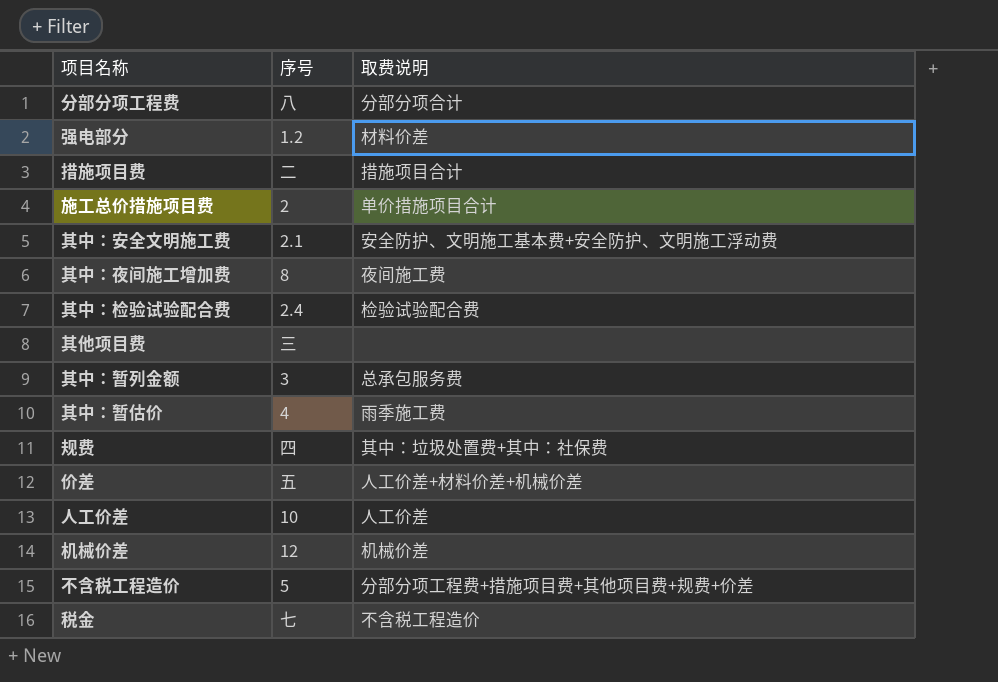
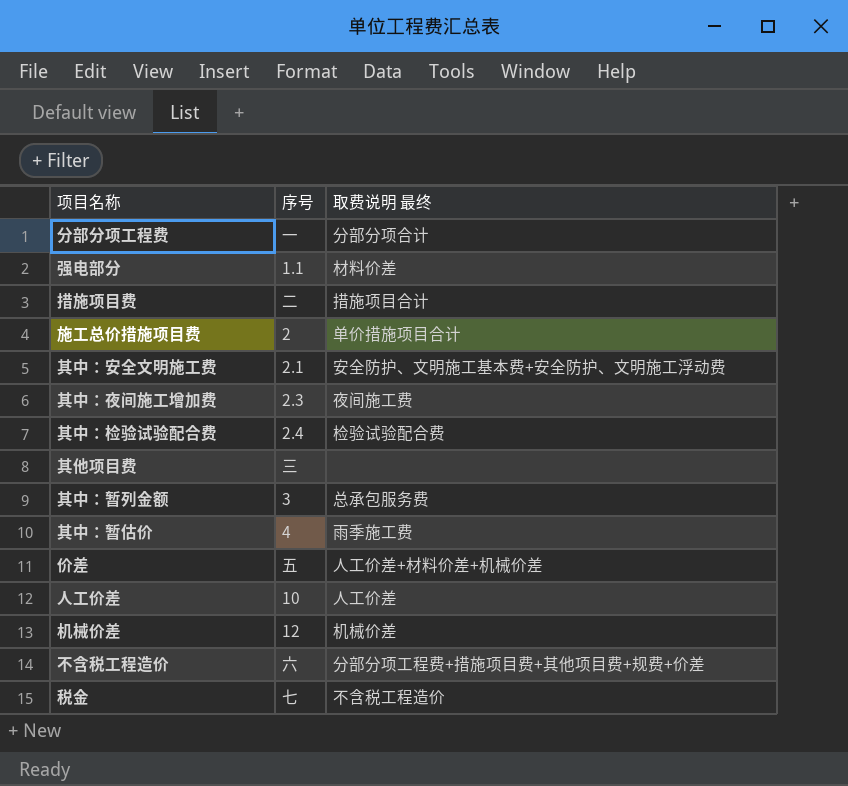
column name: 取费说明 -> 取费说明 最终
row 规费: 四 | 其中：垃圾处置费+其中：社保费 -> none
分部分项工程费 | 序号: 八 -> 一
强电部分 | 序号: 1.2 -> 1.1
其中：夜间施工增加费 | 序号: 8 -> 2.3
不含税工程造价 | 序号: 5 -> 六

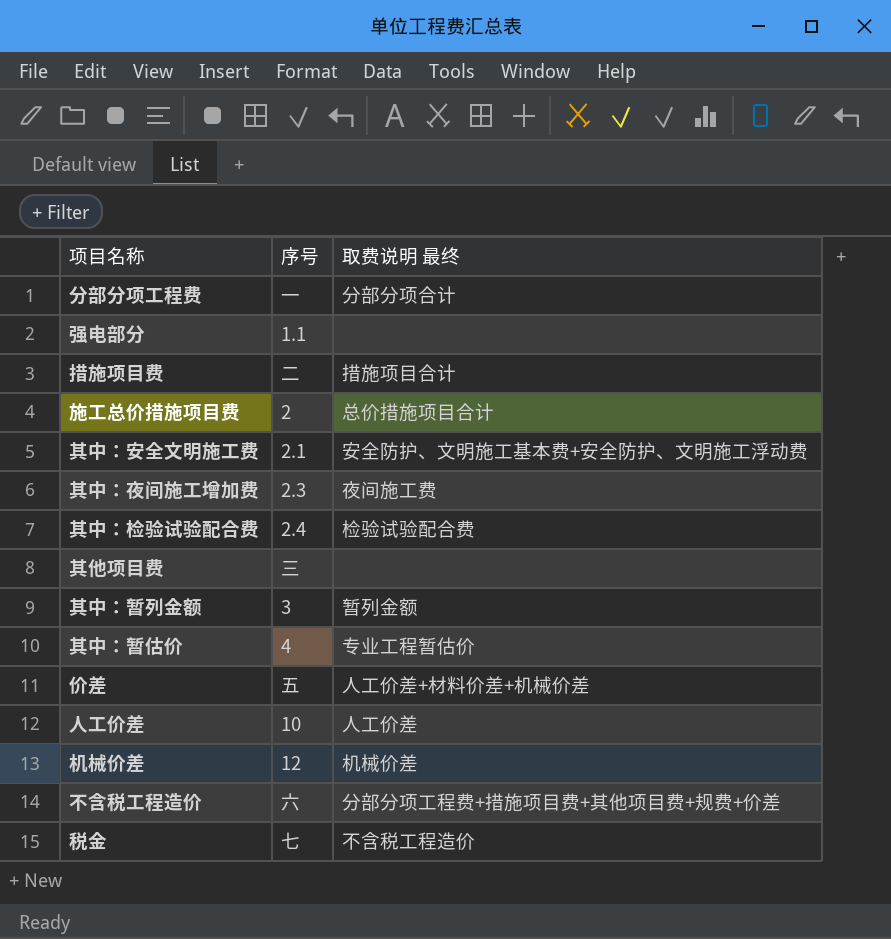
强电部分 | 取费说明 最终: 材料价差 -> none
施工总价措施项目费 | 取费说明 最终: 单价措施项目合计 -> 总价措施项目合计
其中：暂列金额 | 取费说明 最终: 总承包服务费 -> 暂列金额
其中：暂估价 | 取费说明 最终: 雨季施工费 -> 专业工程暂估价

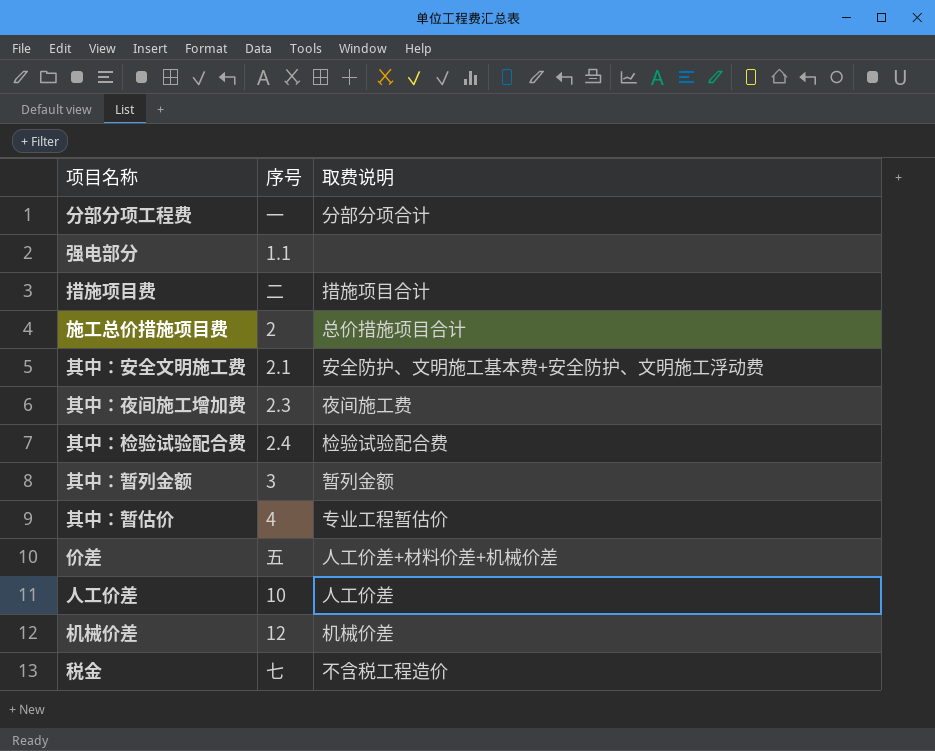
column name: 取费说明 最终 -> 取费说明
row 其他项目费: 三 | none -> none
row 不含税工程造价: 六 | 分部分项工程费+措施项目费+其他项目费+规费+价差 -> none

